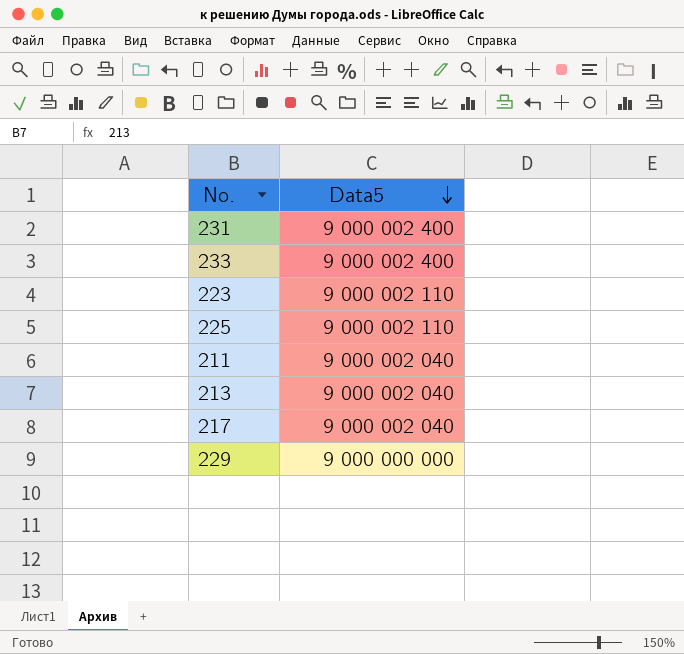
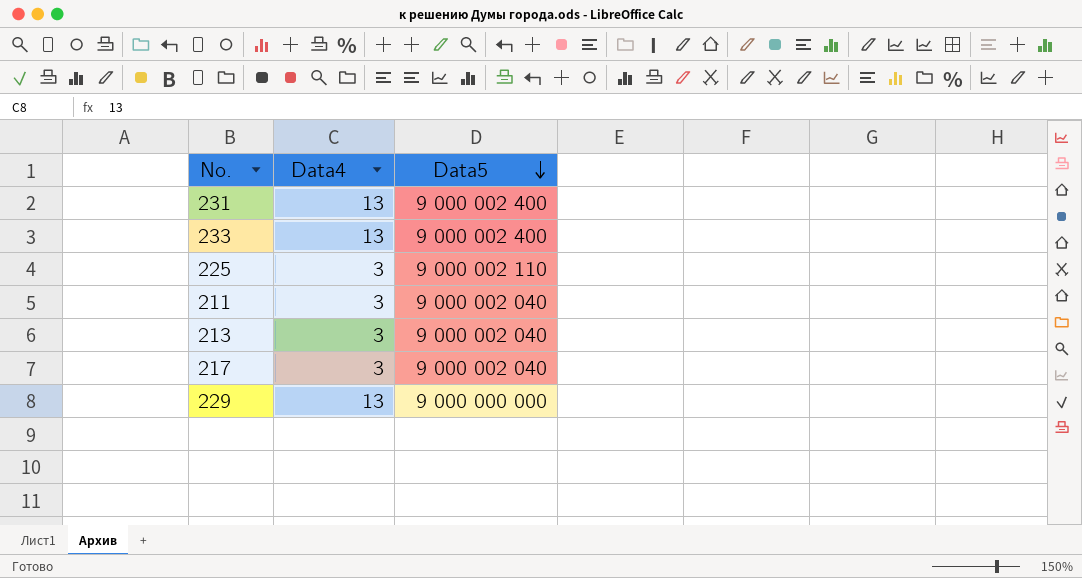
column Data4 | position: none -> 2
row 223: 9 000 002 110 -> none

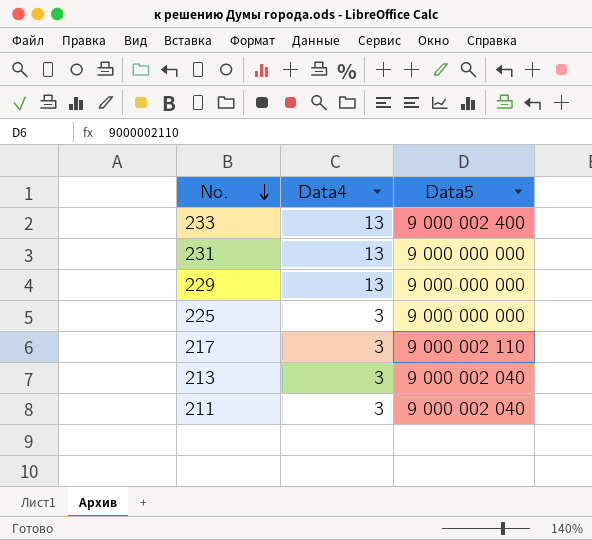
row order: Data5 descending -> No. descending
231 | Data5: 9 000 002 400 -> 9 000 000 000
225 | Data5: 9 000 002 110 -> 9 000 000 000
217 | Data5: 9 000 002 040 -> 9 000 002 110

